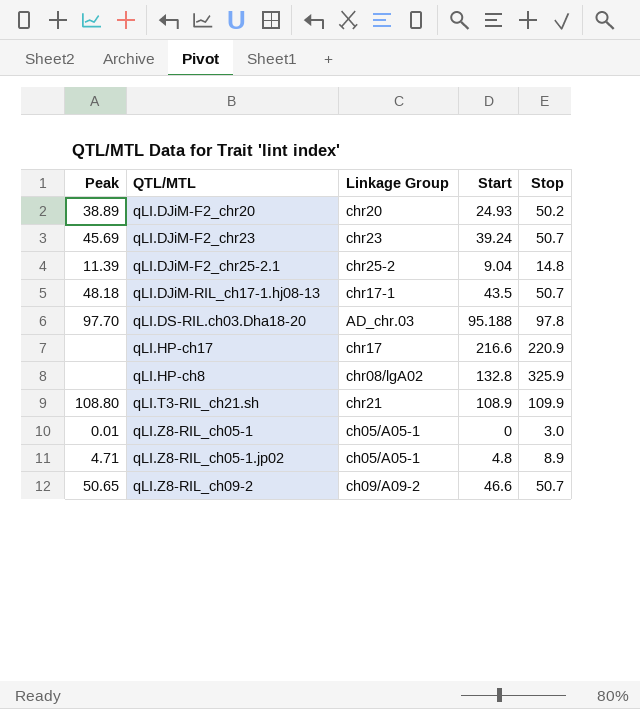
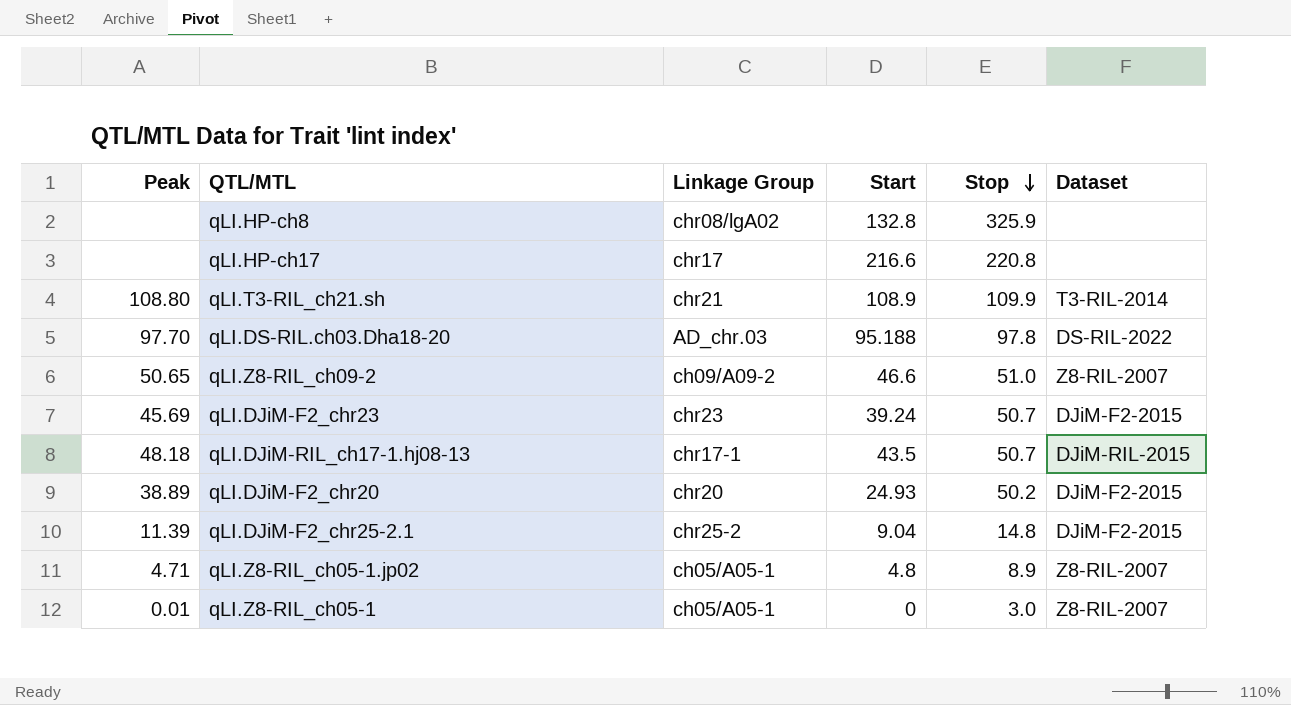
row order: none -> Stop descending
column Dataset | position: none -> 6
qLI.HP-ch17 | Stop: 220.9 -> 220.8
qLI.Z8-RIL_ch09-2 | Stop: 50.7 -> 51.0

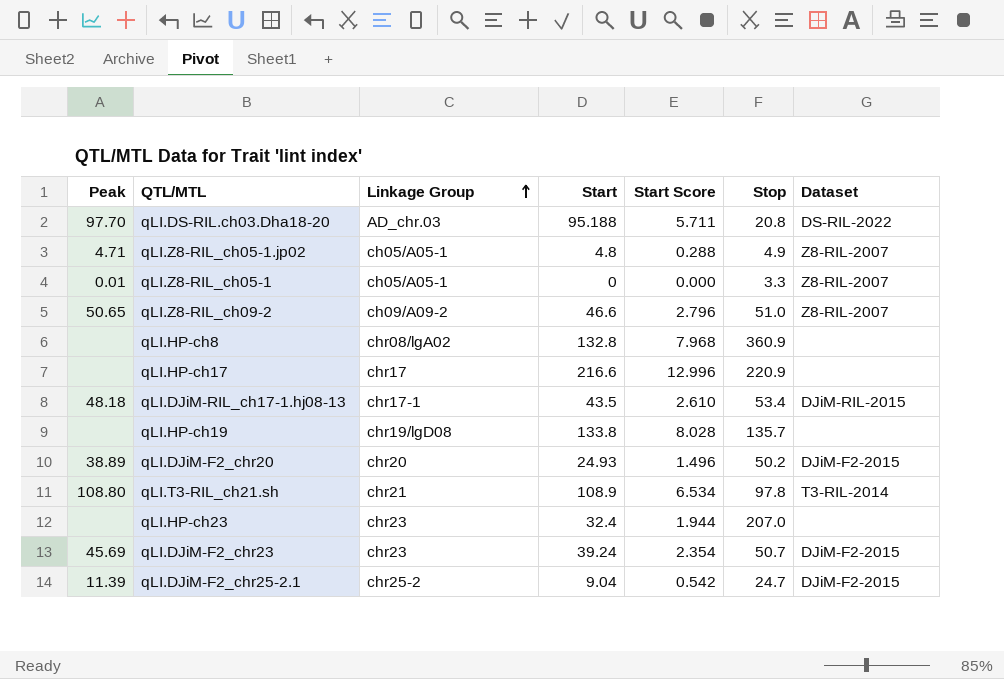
row order: Stop descending -> Linkage Group ascending
column Start Score | formula: none -> [Start] * 0.06
qLI.DS-RIL.ch03.Dha18-20 | Stop: 97.8 -> 20.8
qLI.Z8-RIL_ch05-1.jp02 | Stop: 8.9 -> 4.9
qLI.Z8-RIL_ch05-1 | Stop: 3.0 -> 3.3
qLI.HP-ch8 | Stop: 325.9 -> 360.9
qLI.HP-ch17 | Stop: 220.8 -> 220.9
qLI.DJiM-RIL_ch17-1.hj08-13 | Stop: 50.7 -> 53.4
row qLI.HP-ch19: none -> none | chr19/lgD08 | 133.8 | 8.028 | 135.7 | none
qLI.T3-RIL_ch21.sh | Stop: 109.9 -> 97.8
row qLI.HP-ch23: none -> none | chr23 | 32.4 | 1.944 | 207.0 | none
qLI.DJiM-F2_chr25-2.1 | Stop: 14.8 -> 24.7

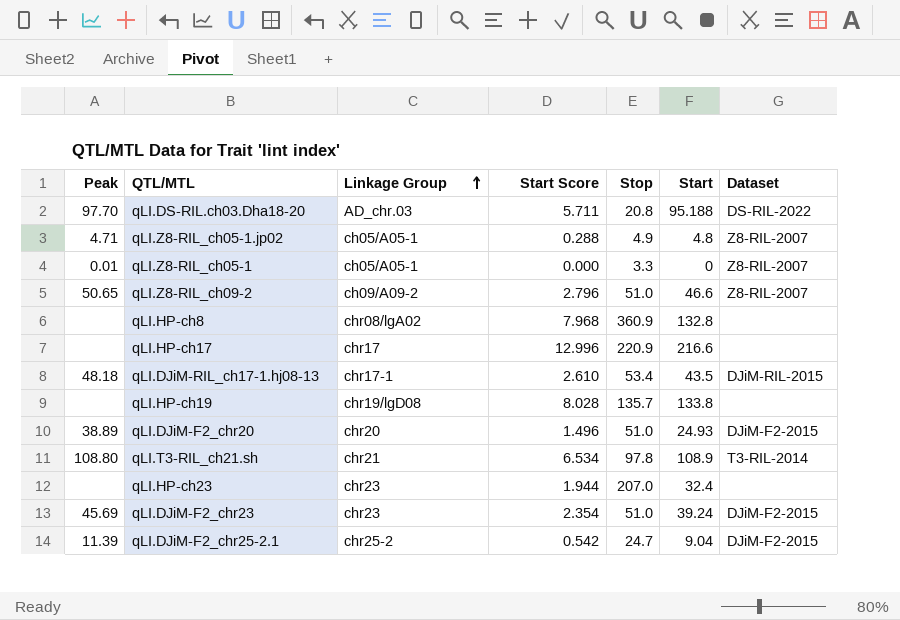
column Start | position: 4 -> 6
qLI.DJiM-F2_chr20 | Stop: 50.2 -> 51.0
qLI.DJiM-F2_chr23 | Stop: 50.7 -> 51.0

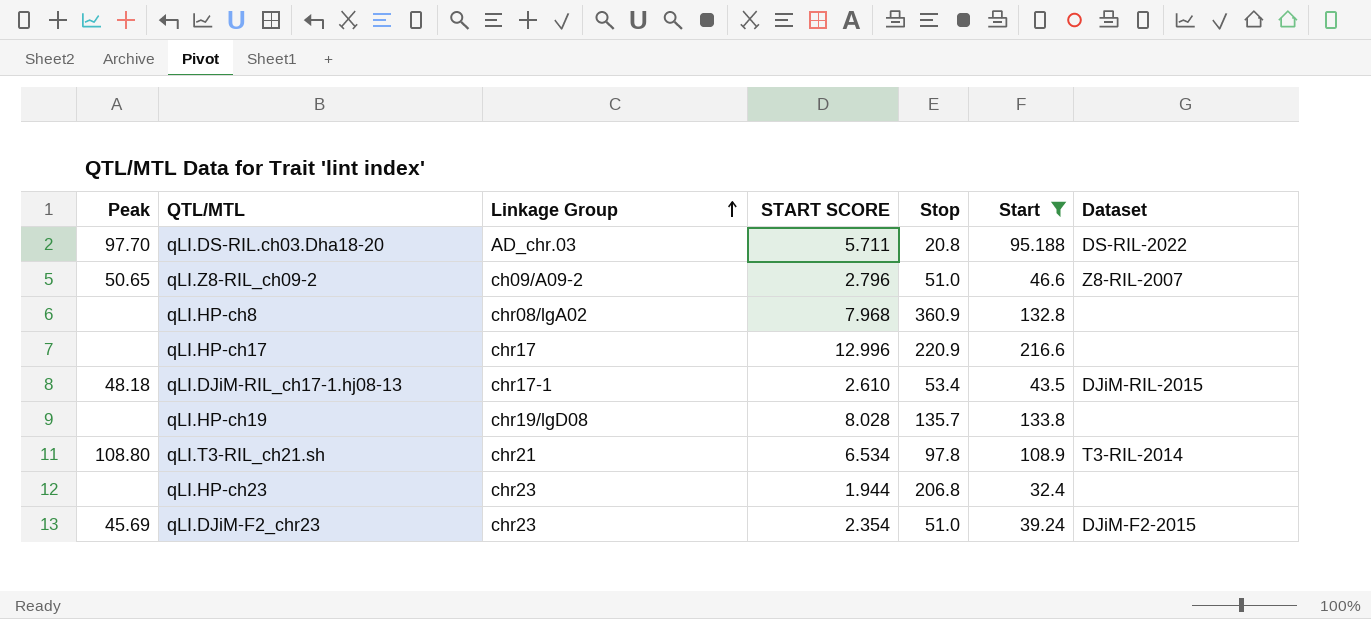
filter: none -> Start >= 32.4
column name: Start Score -> START SCORE
qLI.HP-ch23 | Stop: 207.0 -> 206.8

